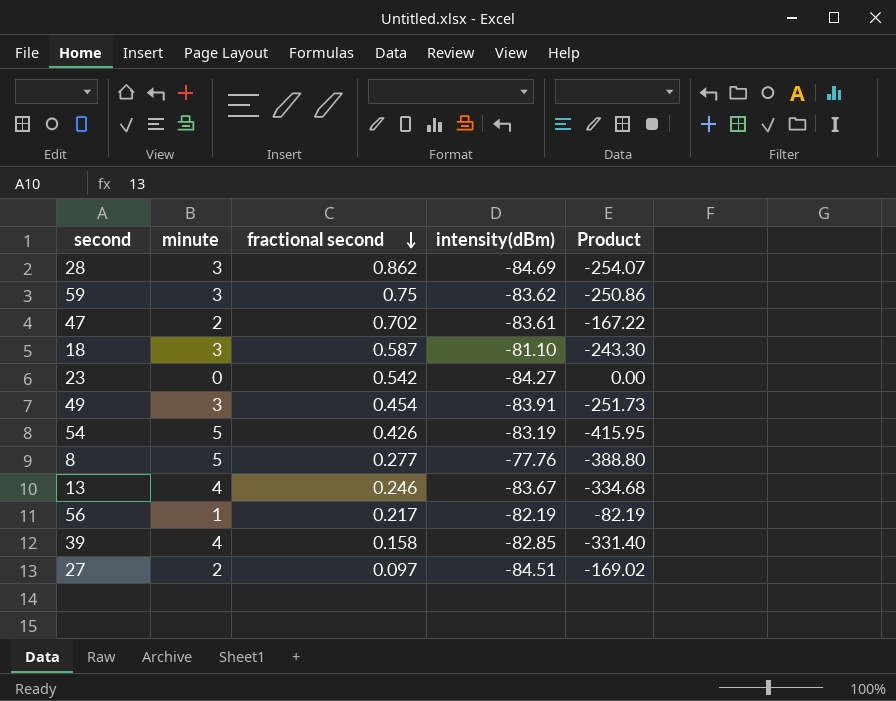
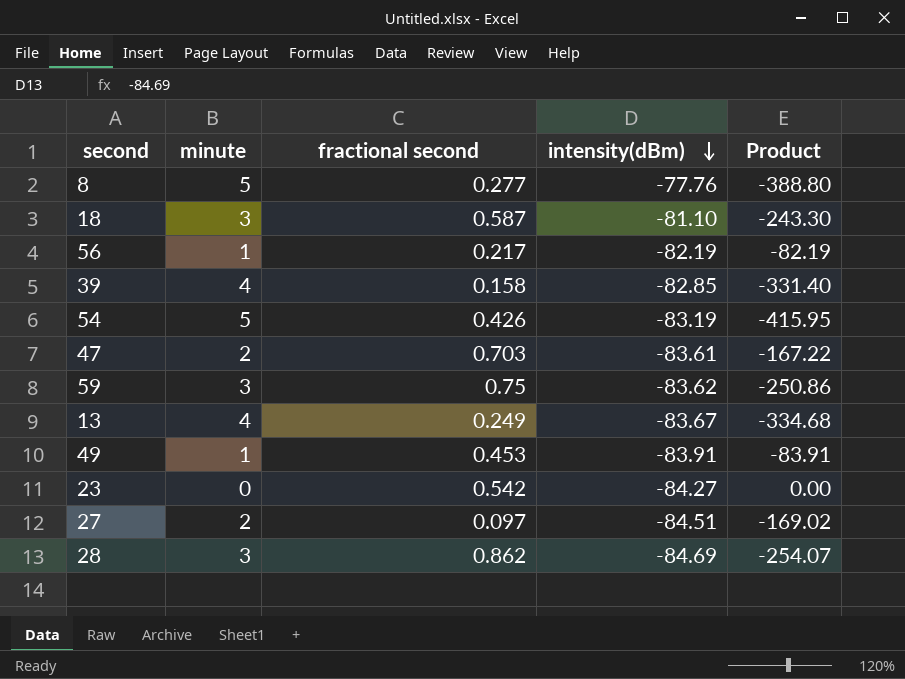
row order: fractional second descending -> intensity(dBm) descending
47 | fractional second: 0.702 -> 0.703
13 | fractional second: 0.246 -> 0.249
49 | minute: 3 -> 1
49 | fractional second: 0.454 -> 0.453
49 | Product: -251.73 -> -83.91

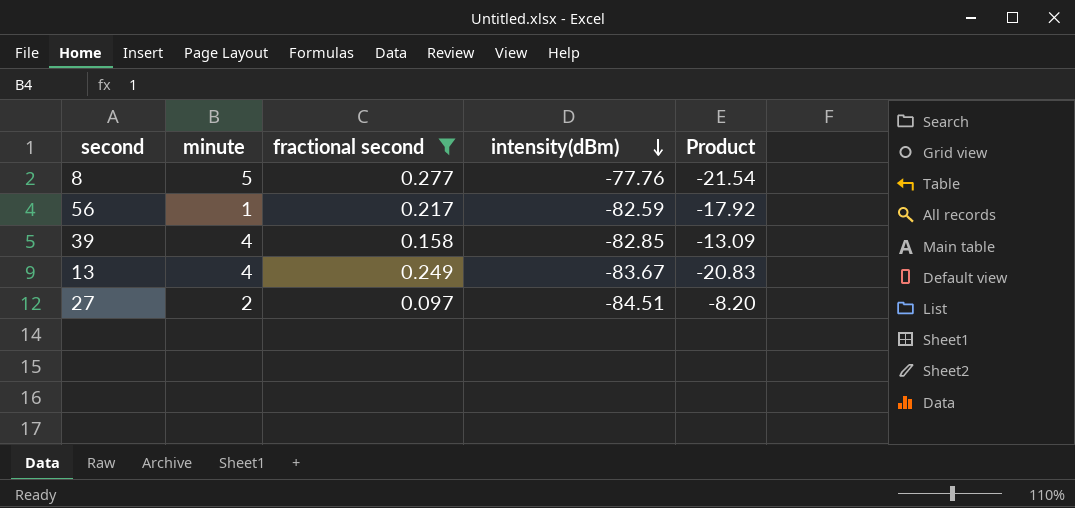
filter: none -> fractional second <= 0.277
column Product | formula: [minute] * [intensity(dBm)] -> [fractional second] * [intensity(dBm)]
56 | intensity(dBm): -82.19 -> -82.59

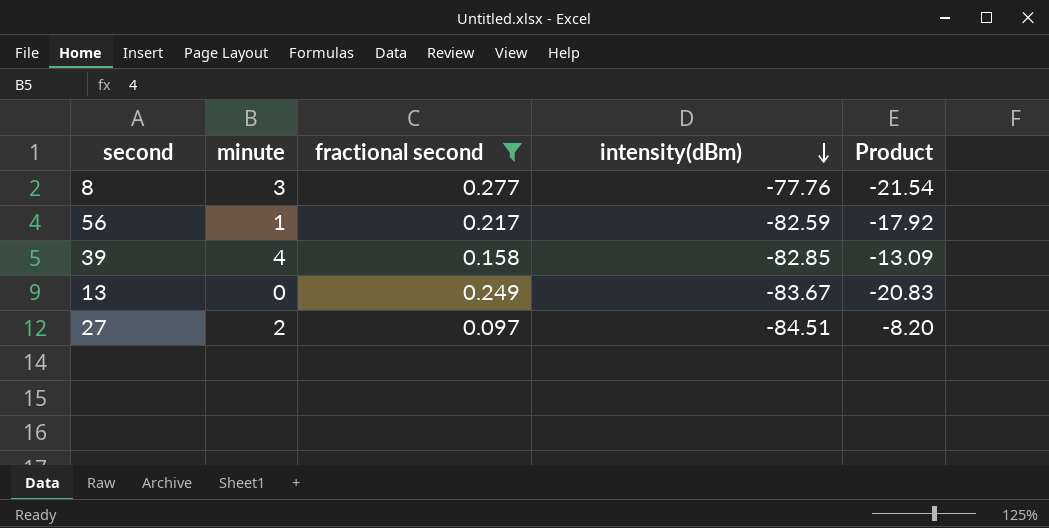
8 | minute: 5 -> 3
13 | minute: 4 -> 0

